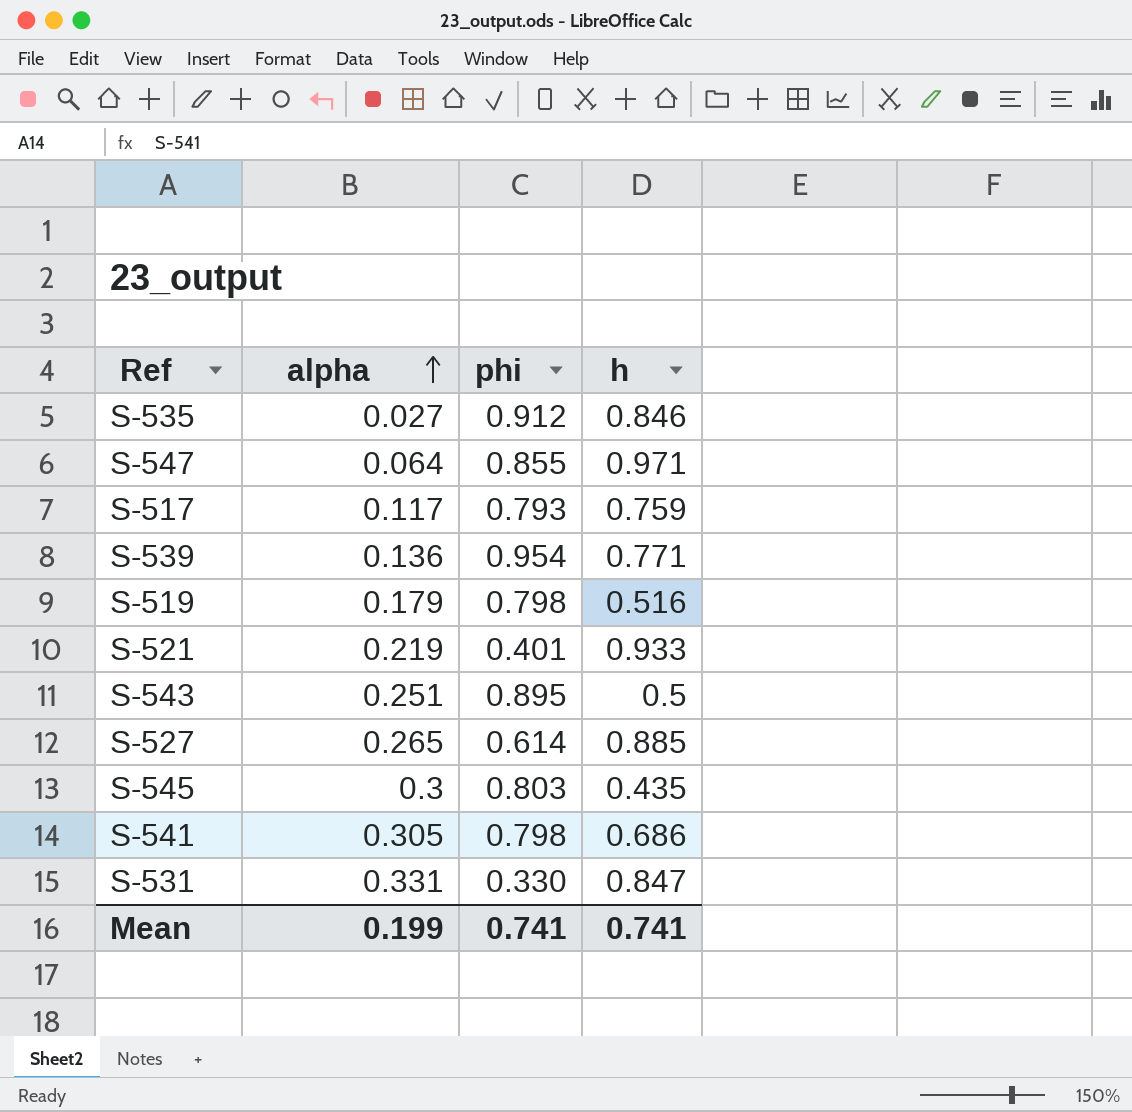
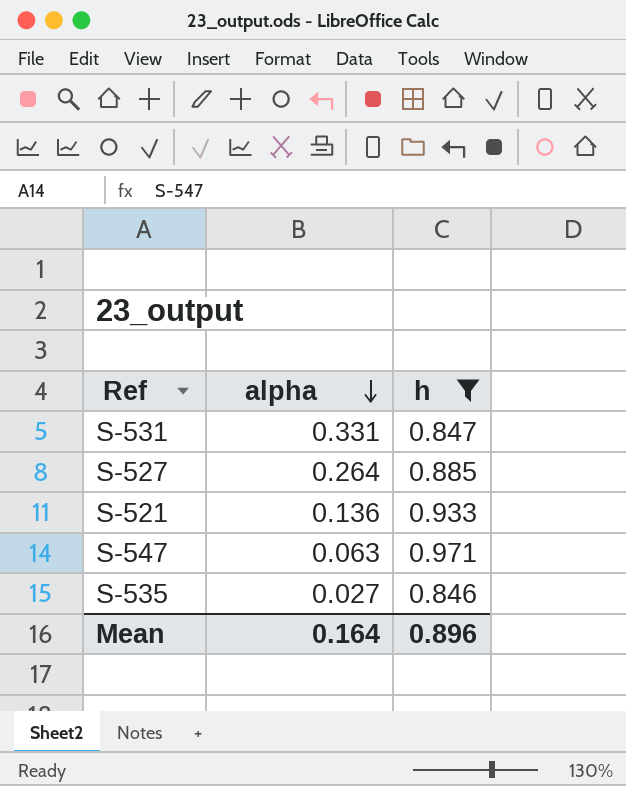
filter: none -> h >= 0.846
row order: alpha ascending -> alpha descending
column phi | position: 3 -> none
S-527 | alpha: 0.265 -> 0.264
S-521 | alpha: 0.219 -> 0.136
S-547 | alpha: 0.064 -> 0.063
Mean | alpha: 0.199 -> 0.164
Mean | h: 0.741 -> 0.896

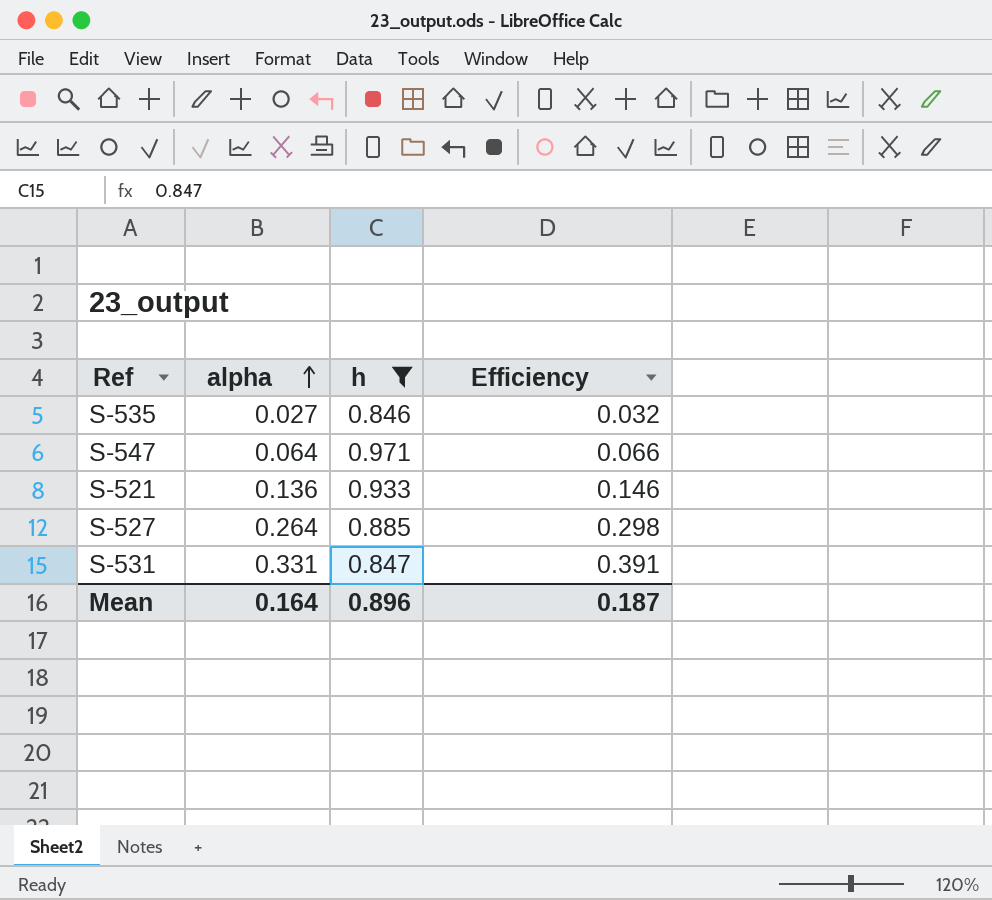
row order: alpha descending -> alpha ascending
column Efficiency | formula: none -> [alpha] / [h]
S-547 | alpha: 0.063 -> 0.064

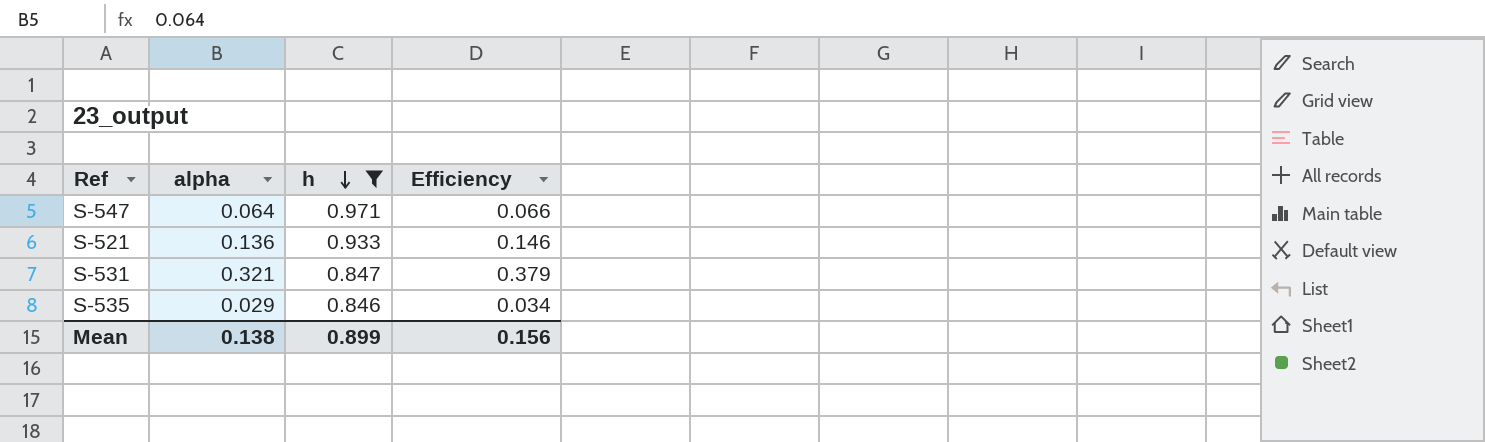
row order: alpha ascending -> h descending
row S-527: 0.264 | 0.885 | 0.298 -> none
S-531 | alpha: 0.331 -> 0.321
S-531 | Efficiency: 0.391 -> 0.379
S-535 | alpha: 0.027 -> 0.029
S-535 | Efficiency: 0.032 -> 0.034
Mean | alpha: 0.164 -> 0.138
Mean | h: 0.896 -> 0.899
Mean | Efficiency: 0.187 -> 0.156

